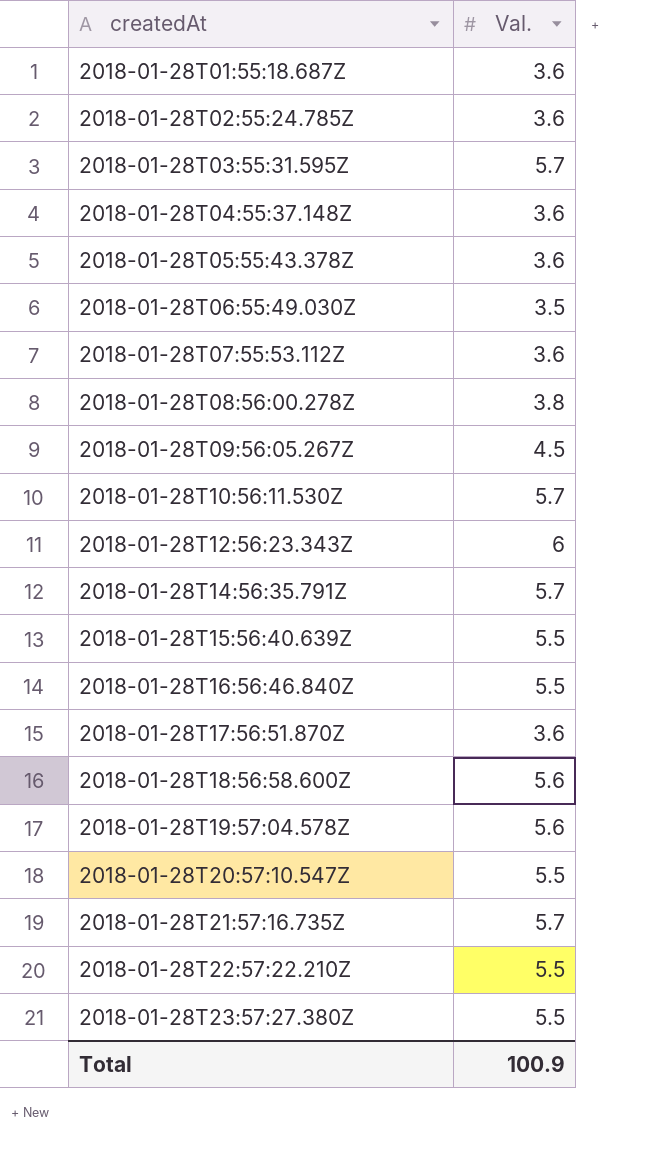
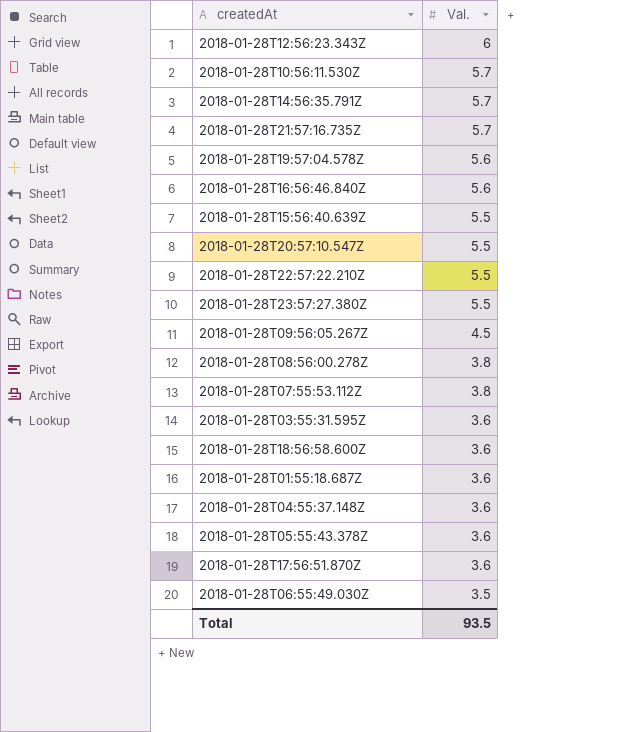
row order: createdAt ascending -> Val. descending
row 2018-01-28T02:55:24.785Z: 3.6 -> none
2018-01-28T16:56:46.840Z | Val.: 5.5 -> 5.6
2018-01-28T07:55:53.112Z | Val.: 3.6 -> 3.8
2018-01-28T03:55:31.595Z | Val.: 5.7 -> 3.6
2018-01-28T18:56:58.600Z | Val.: 5.6 -> 3.6
Total | Val.: 100.9 -> 93.5

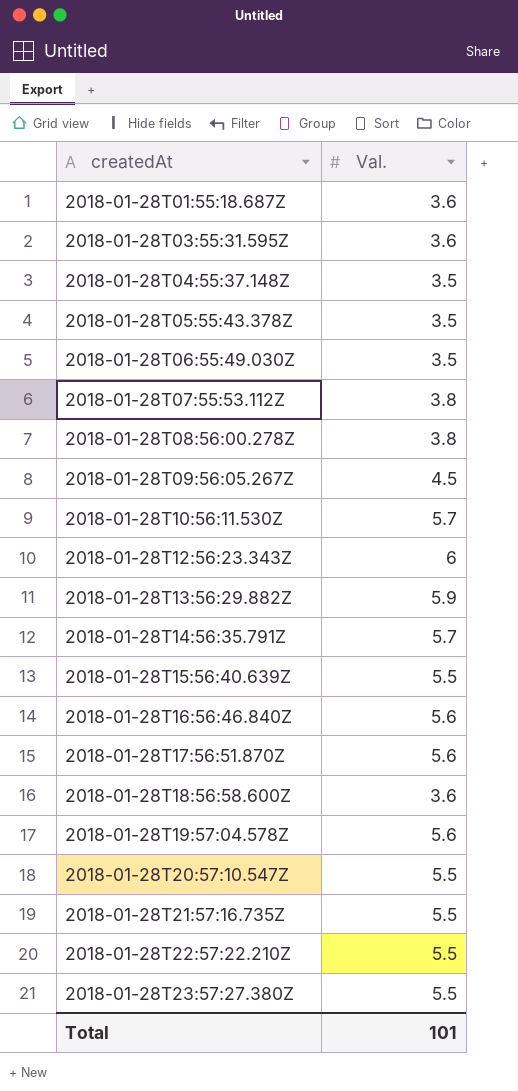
row order: Val. descending -> createdAt ascending
2018-01-28T04:55:37.148Z | Val.: 3.6 -> 3.5
2018-01-28T05:55:43.378Z | Val.: 3.6 -> 3.5
row 2018-01-28T13:56:29.882Z: none -> 5.9
2018-01-28T17:56:51.870Z | Val.: 3.6 -> 5.6
2018-01-28T21:57:16.735Z | Val.: 5.7 -> 5.5
Total | Val.: 93.5 -> 101

